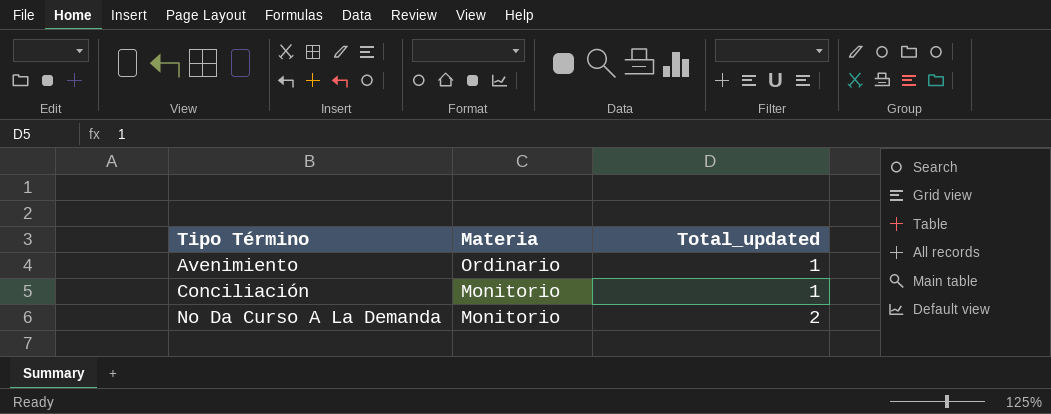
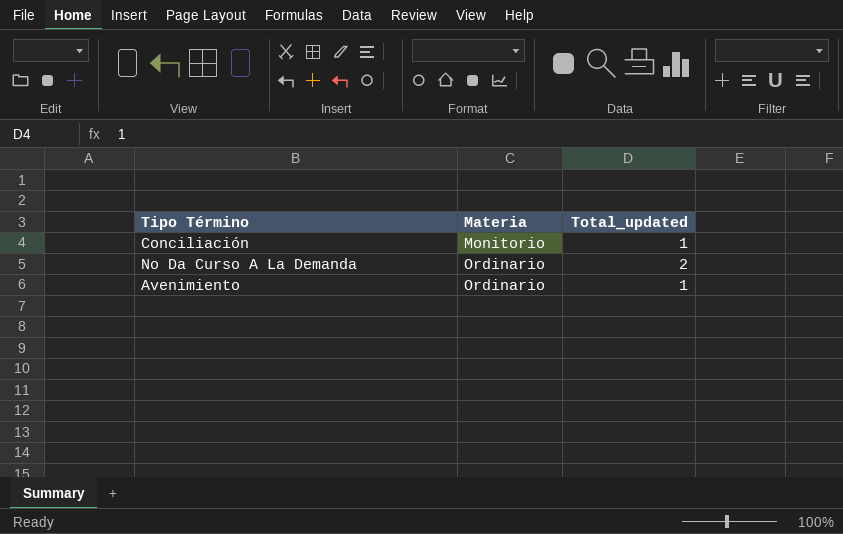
row order: Tipo Término ascending -> Materia ascending
No Da Curso A La Demanda | Materia: Monitorio -> Ordinario

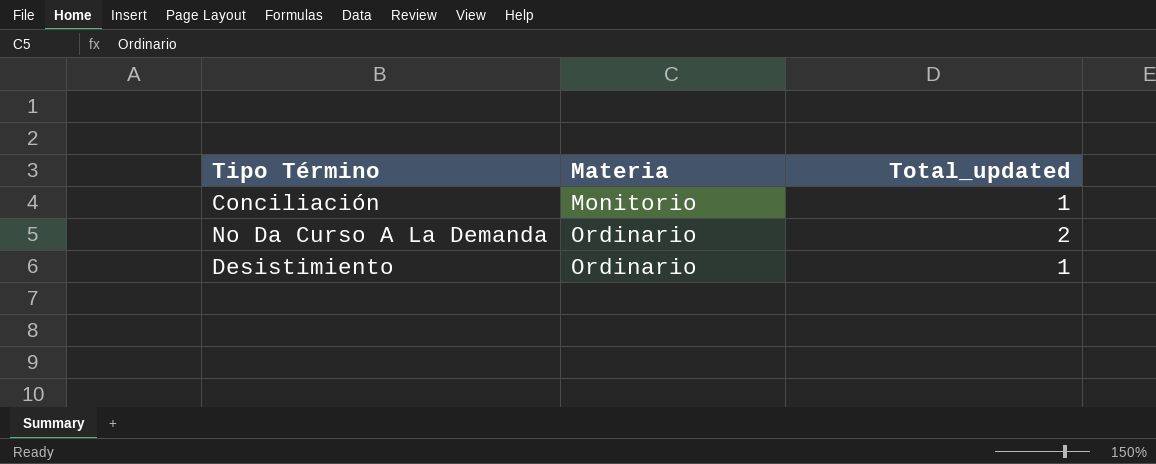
row Avenimiento: Ordinario | 1 -> none
row Desistimiento: none -> Ordinario | 1

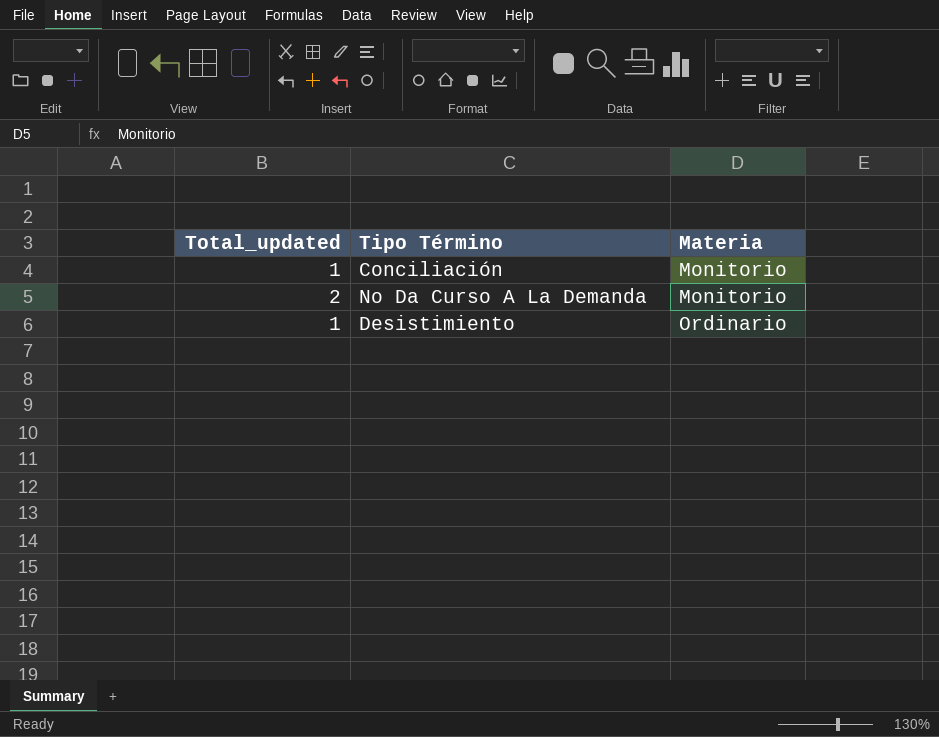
column Total_updated | position: 3 -> 1
No Da Curso A La Demanda | Materia: Ordinario -> Monitorio

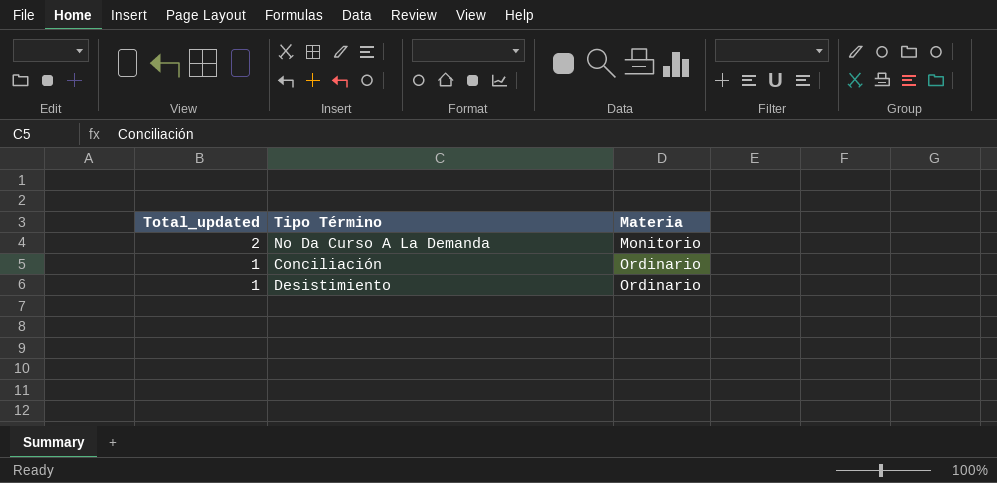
row order: Materia ascending -> Total_updated descending
Conciliación | Materia: Monitorio -> Ordinario

